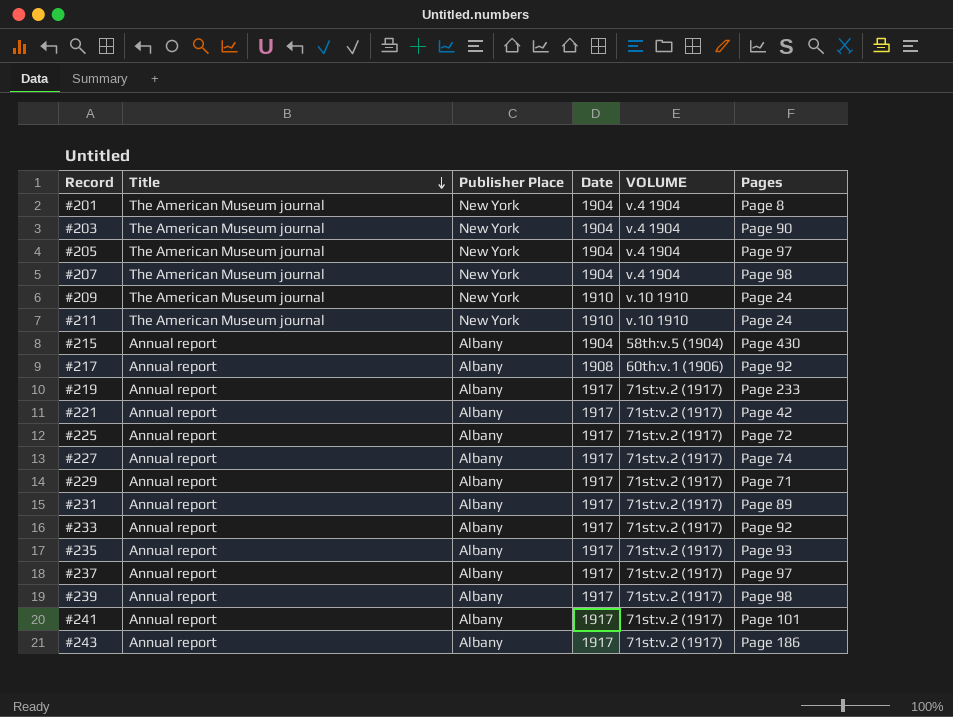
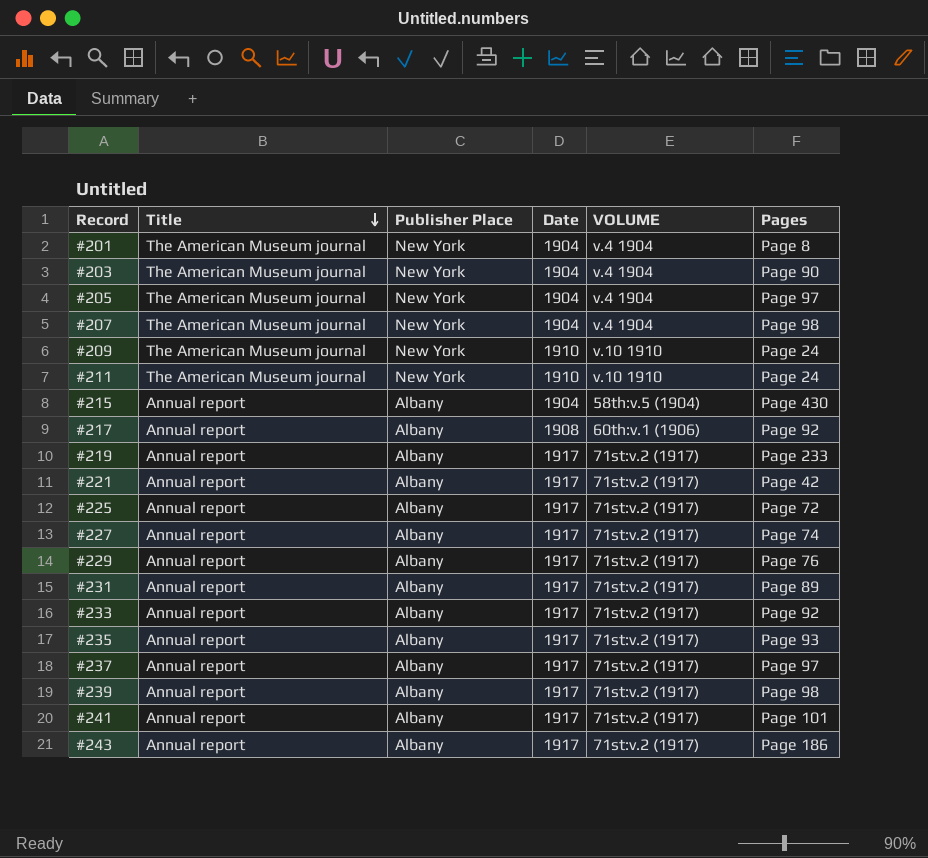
#229 | Pages: Page 71 -> Page 76

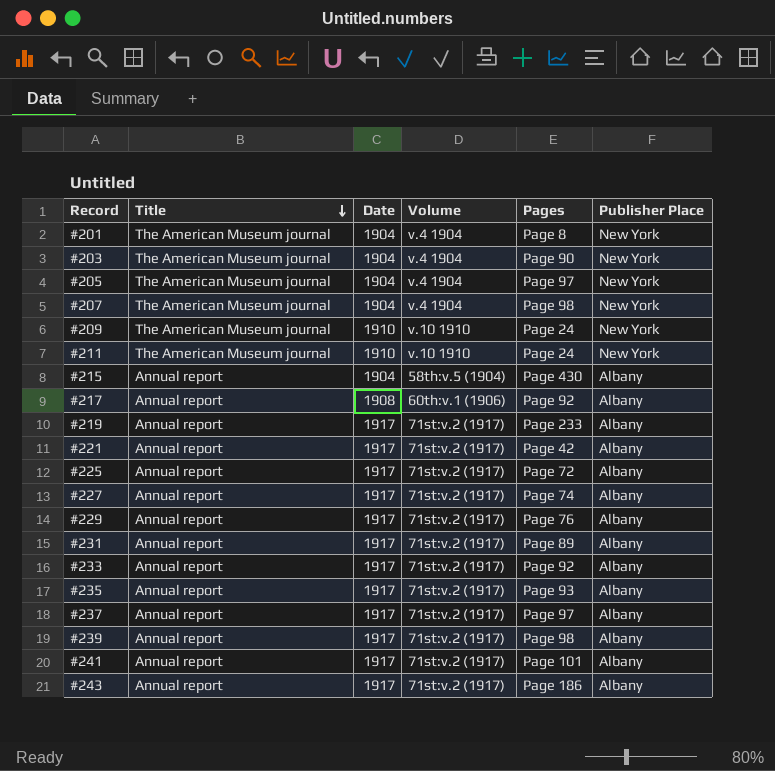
column name: VOLUME -> Volume
column Publisher Place | position: 3 -> 6

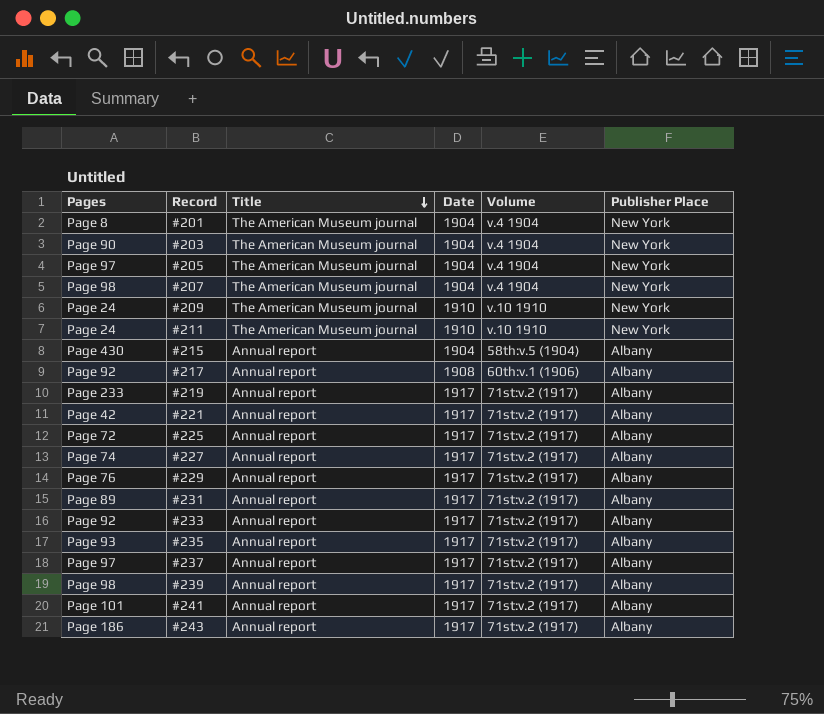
column Pages | position: 5 -> 1

